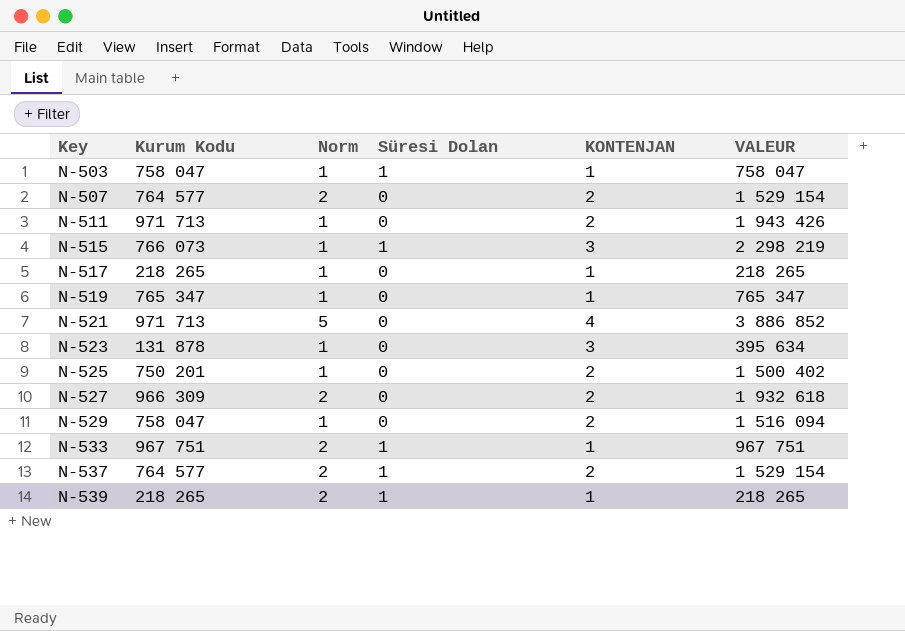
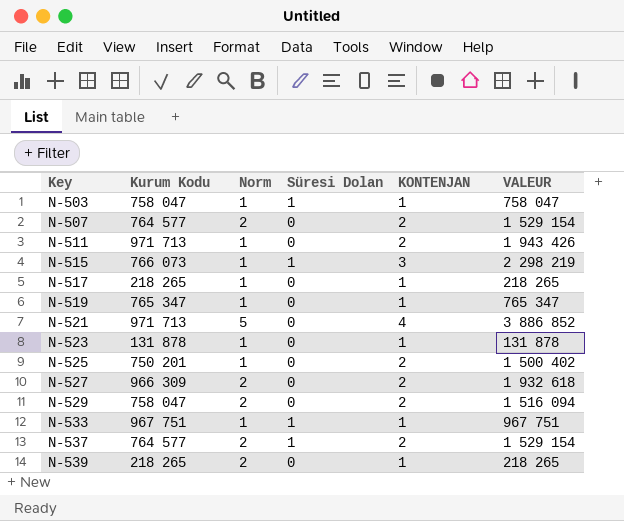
N-523 | KONTENJAN: 3 -> 1
N-523 | VALEUR: 395 634 -> 131 878
N-529 | Norm: 1 -> 2
N-533 | Norm: 2 -> 1
N-539 | Süresi Dolan: 1 -> 0

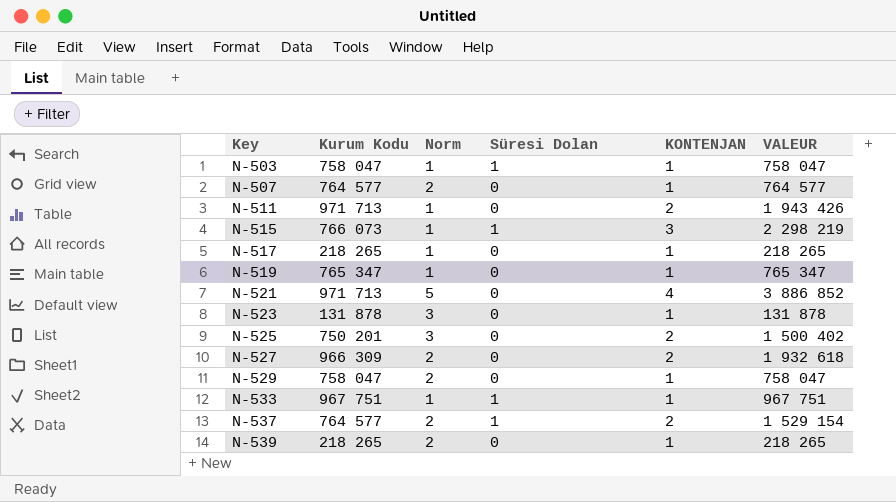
N-507 | KONTENJAN: 2 -> 1
N-507 | VALEUR: 1 529 154 -> 764 577
N-523 | Norm: 1 -> 3
N-525 | Norm: 1 -> 3
N-529 | KONTENJAN: 2 -> 1
N-529 | VALEUR: 1 516 094 -> 758 047

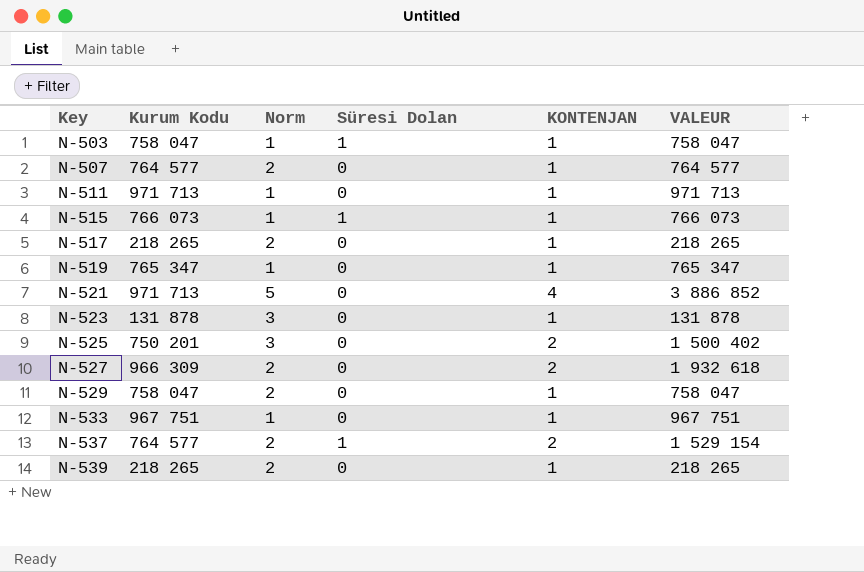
N-511 | KONTENJAN: 2 -> 1
N-511 | VALEUR: 1 943 426 -> 971 713
N-515 | KONTENJAN: 3 -> 1
N-515 | VALEUR: 2 298 219 -> 766 073
N-517 | Norm: 1 -> 2
N-533 | Süresi Dolan: 1 -> 0

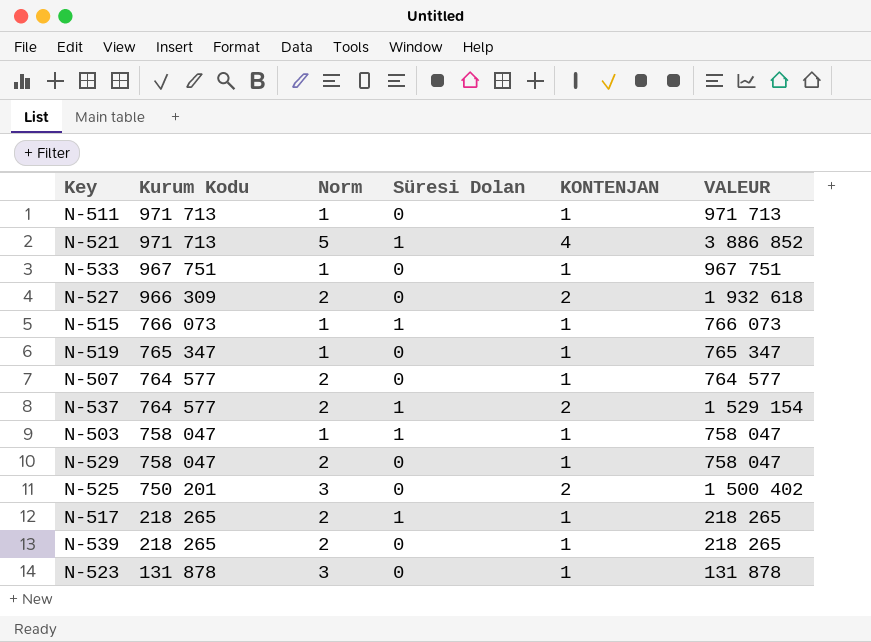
row order: Key ascending -> Kurum Kodu descending
N-521 | Süresi Dolan: 0 -> 1
N-517 | Süresi Dolan: 0 -> 1

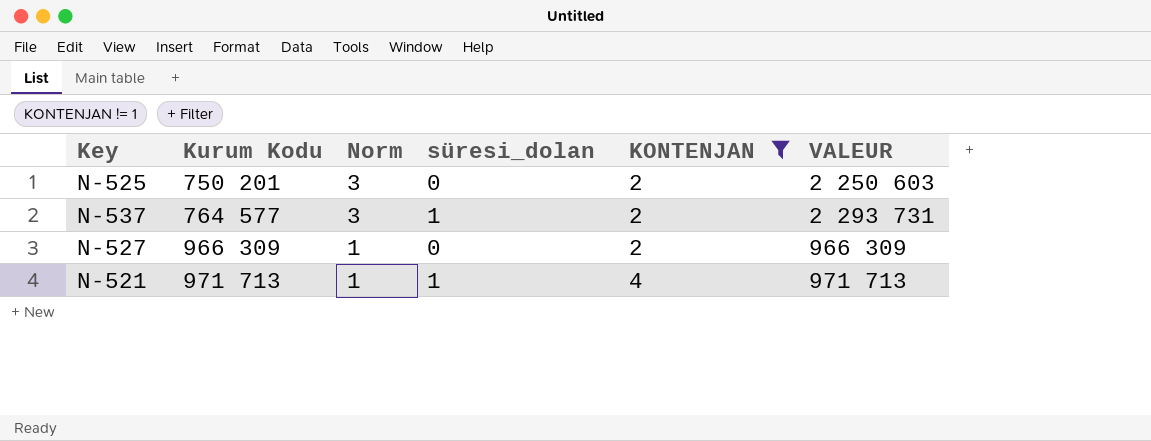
filter: none -> KONTENJAN != 1
row order: Kurum Kodu descending -> Kurum Kodu ascending
column name: Süresi Dolan -> süresi_dolan
column VALEUR | formula: [Kurum Kodu] * [KONTENJAN] -> [Kurum Kodu] * [Norm]
N-537 | Norm: 2 -> 3
N-527 | Norm: 2 -> 1
N-521 | Norm: 5 -> 1

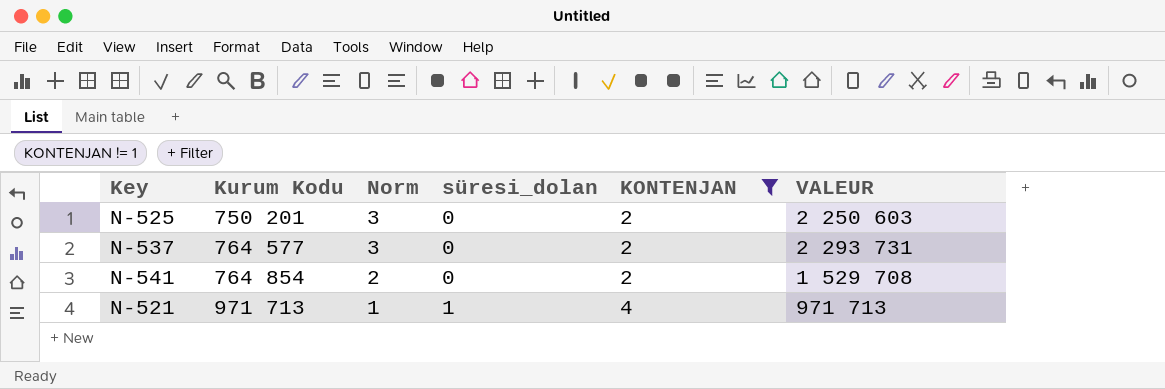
row N-527: 966 309 | 1 | 0 | 2 | 966 309 -> none
N-537 | süresi_dolan: 1 -> 0
row N-541: none -> 764 854 | 2 | 0 | 2 | 1 529 708

